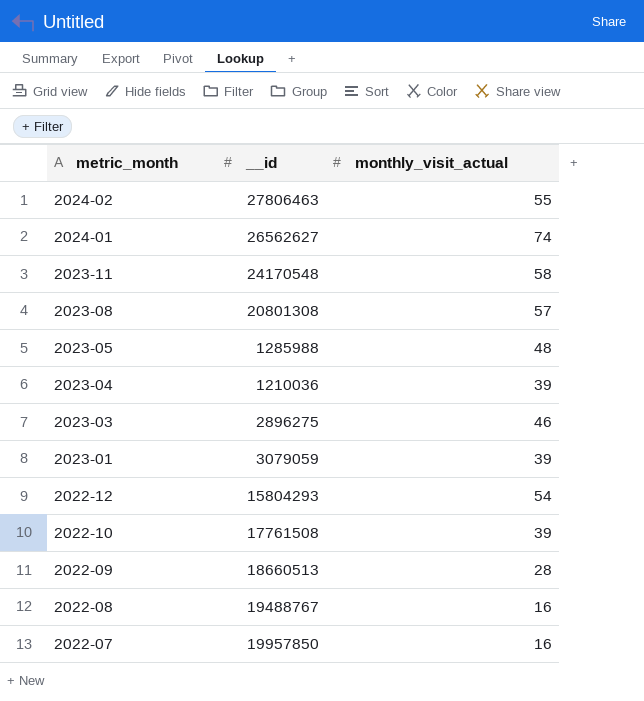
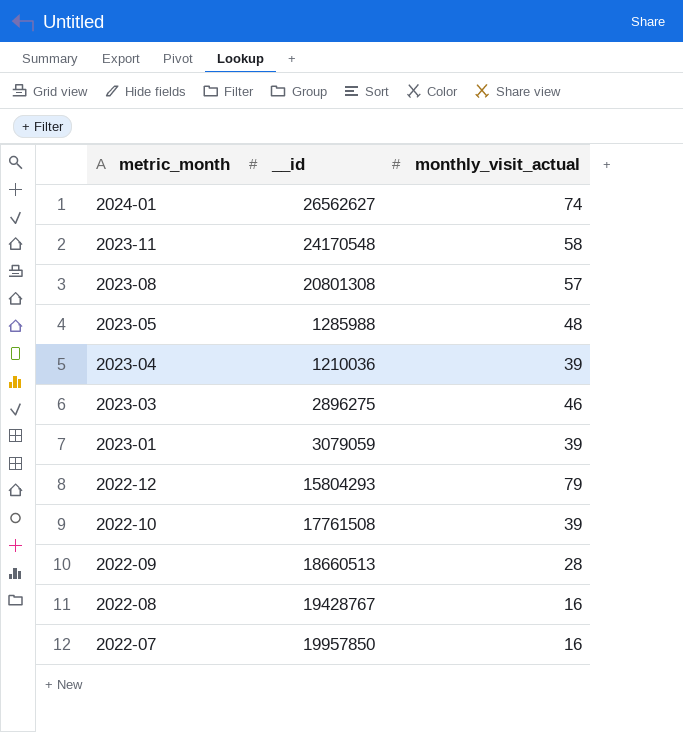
row 2024-02: 27806463 | 55 -> none
2022-12 | monthly_visit_actual: 54 -> 79
2022-08 | __id: 19488767 -> 19428767

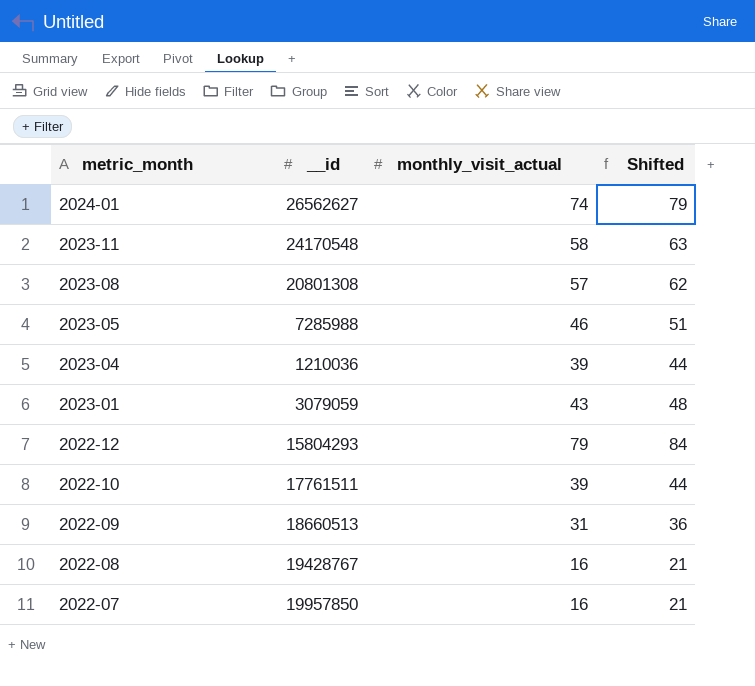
column Shifted | formula: none -> [monthly_visit_actual] + 5
row 2023-03: 2896275 | 46 -> none
2023-05 | __id: 1285988 -> 7285988
2023-05 | monthly_visit_actual: 48 -> 46
2023-01 | monthly_visit_actual: 39 -> 43
2022-10 | __id: 17761508 -> 17761511
2022-09 | monthly_visit_actual: 28 -> 31

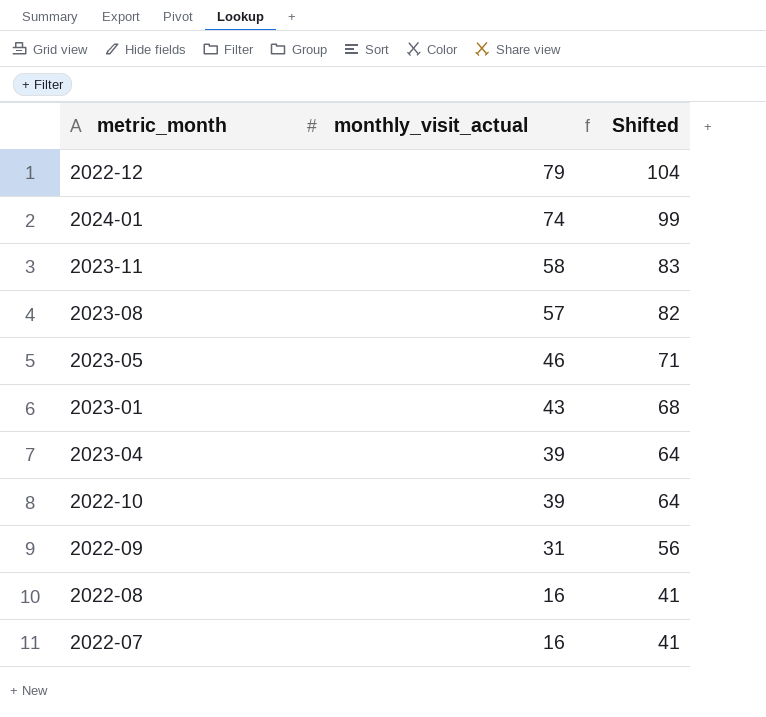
row order: metric_month descending -> monthly_visit_actual descending
column __id | position: 2 -> none
column Shifted | formula: [monthly_visit_actual] + 5 -> [monthly_visit_actual] + 25

